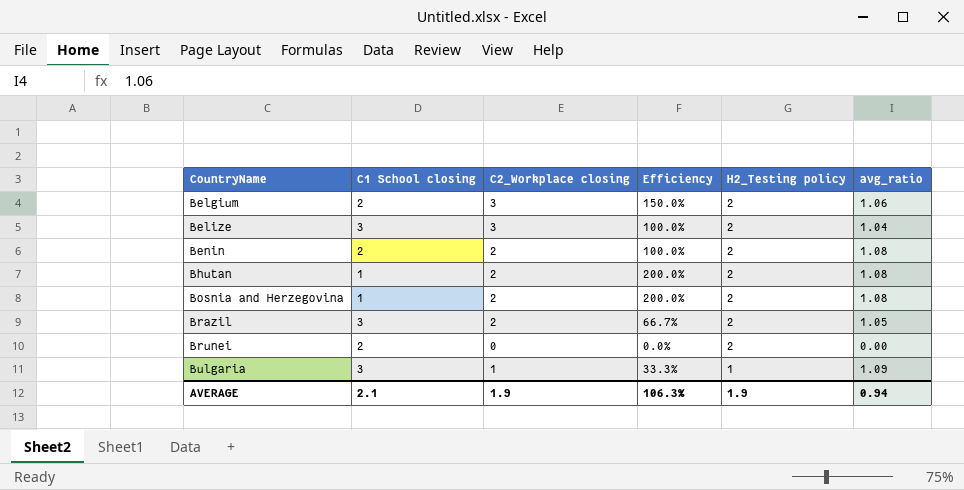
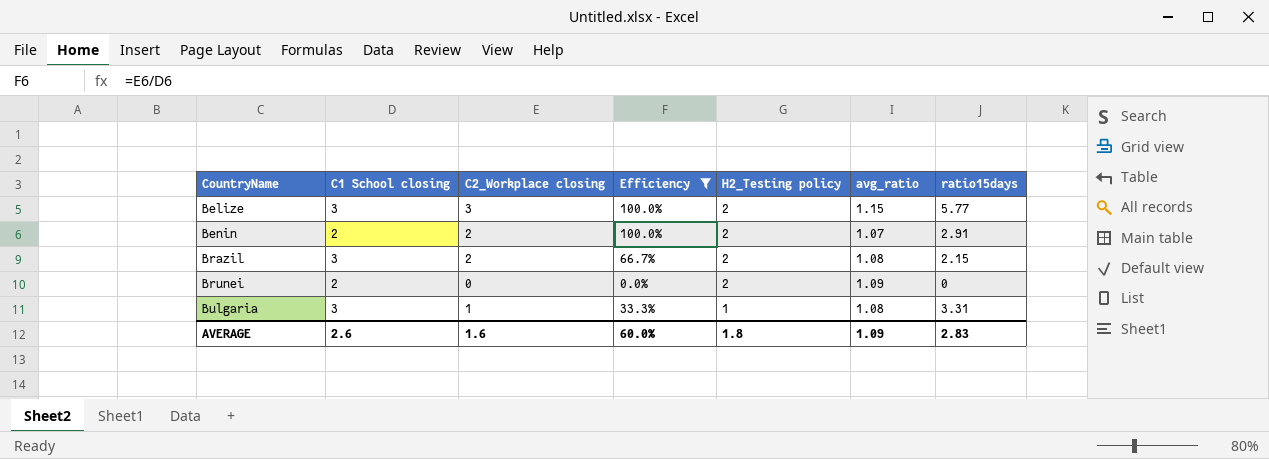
filter: none -> Efficiency <= 100.0%
column ratio15days | position: none -> 7
Belize | avg_ratio: 1.04 -> 1.15
Benin | avg_ratio: 1.08 -> 1.07
Brazil | avg_ratio: 1.05 -> 1.08
Brunei | avg_ratio: 0.00 -> 1.09
Bulgaria | avg_ratio: 1.09 -> 1.08
AVERAGE | C1 School closing: 2.1 -> 2.6
AVERAGE | C2_Workplace closing: 1.9 -> 1.6
AVERAGE | Efficiency: 106.3% -> 60.0%
AVERAGE | H2_Testing policy: 1.9 -> 1.8
AVERAGE | avg_ratio: 0.94 -> 1.09

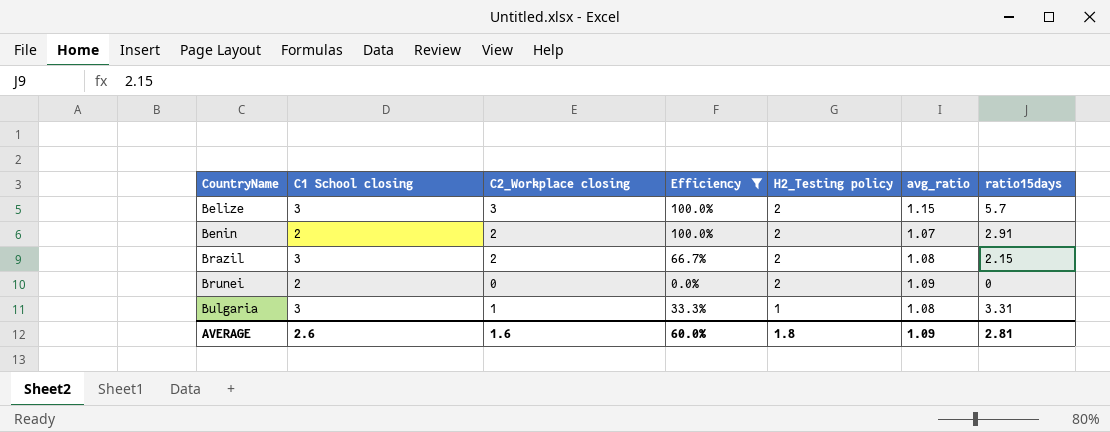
Belize | ratio15days: 5.77 -> 5.7
AVERAGE | ratio15days: 2.83 -> 2.81

